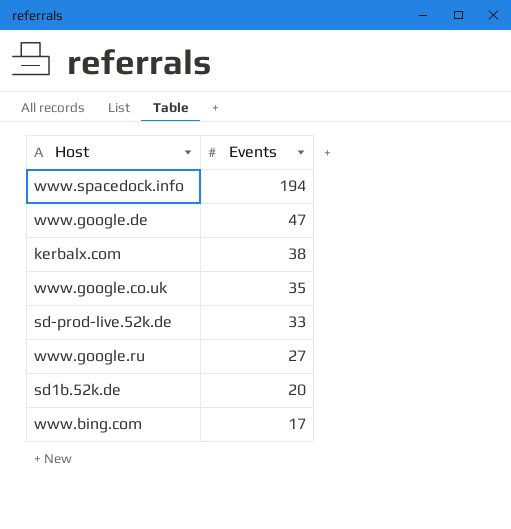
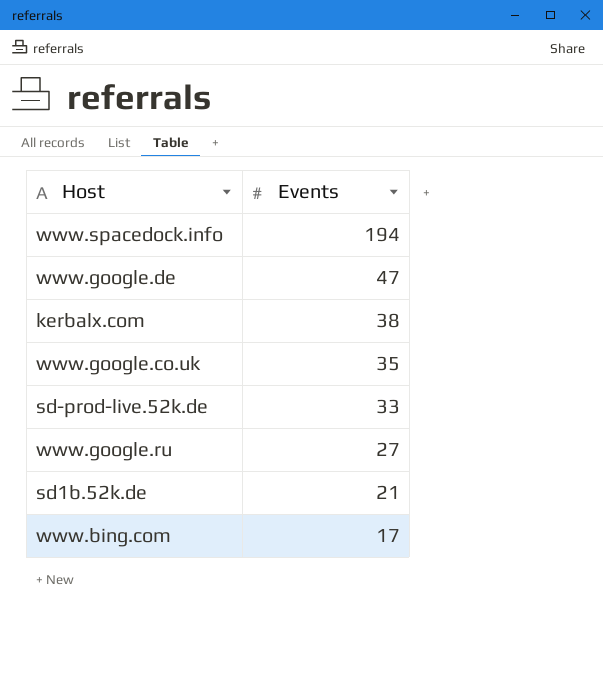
sd1b.52k.de | Events: 20 -> 21

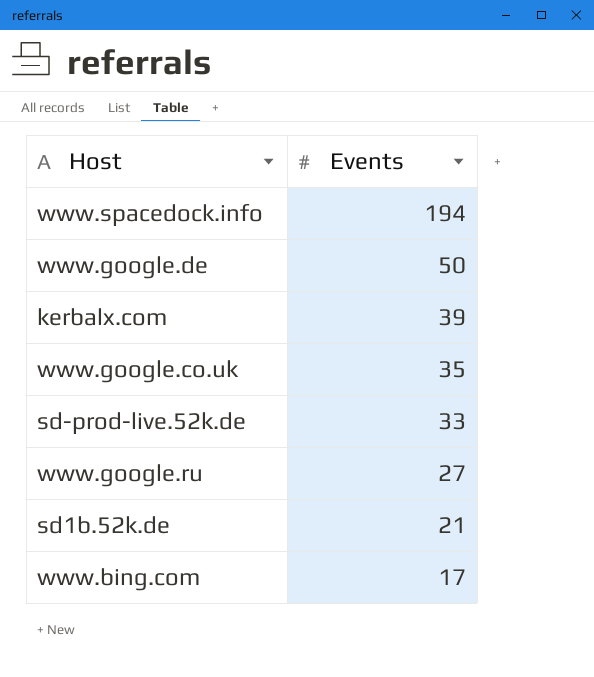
www.google.de | Events: 47 -> 50
kerbalx.com | Events: 38 -> 39

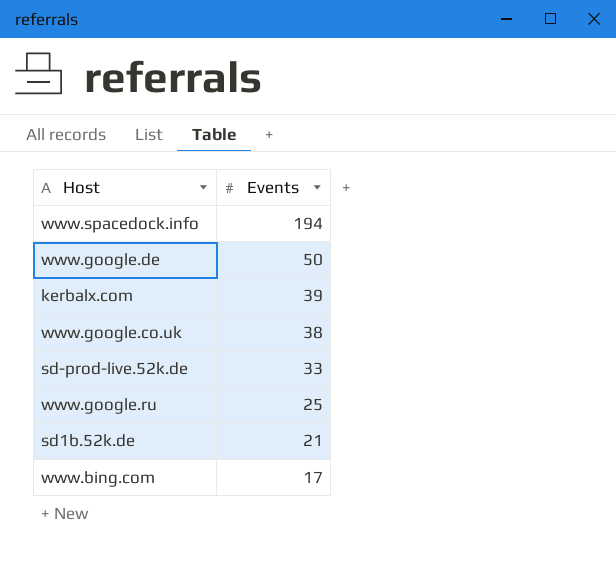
www.google.co.uk | Events: 35 -> 38
www.google.ru | Events: 27 -> 25

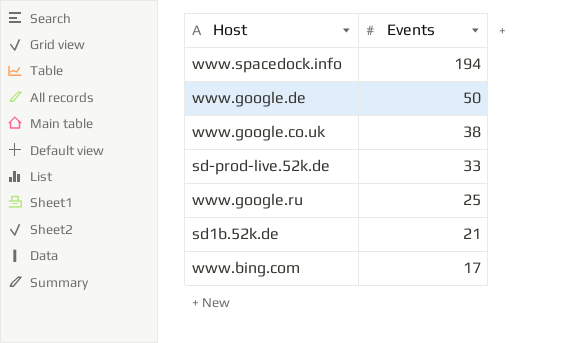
row kerbalx.com: 39 -> none

